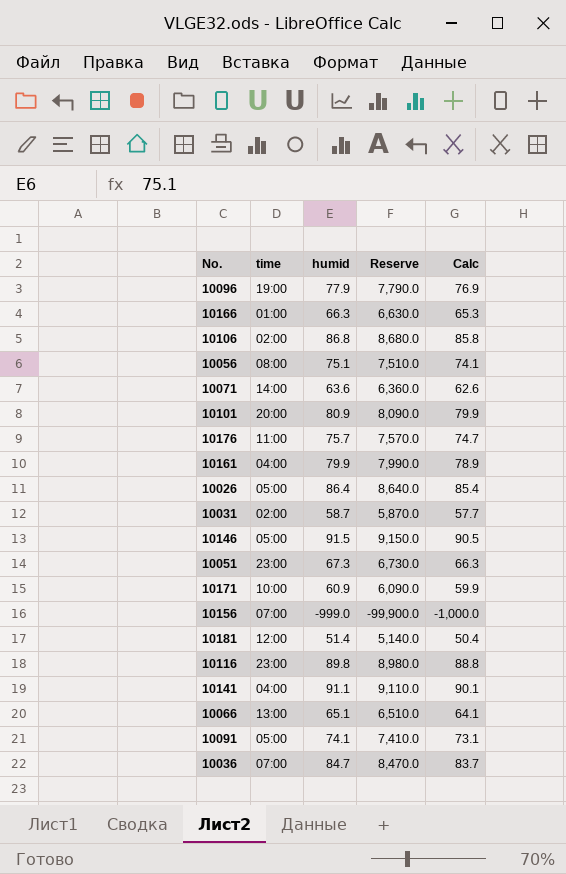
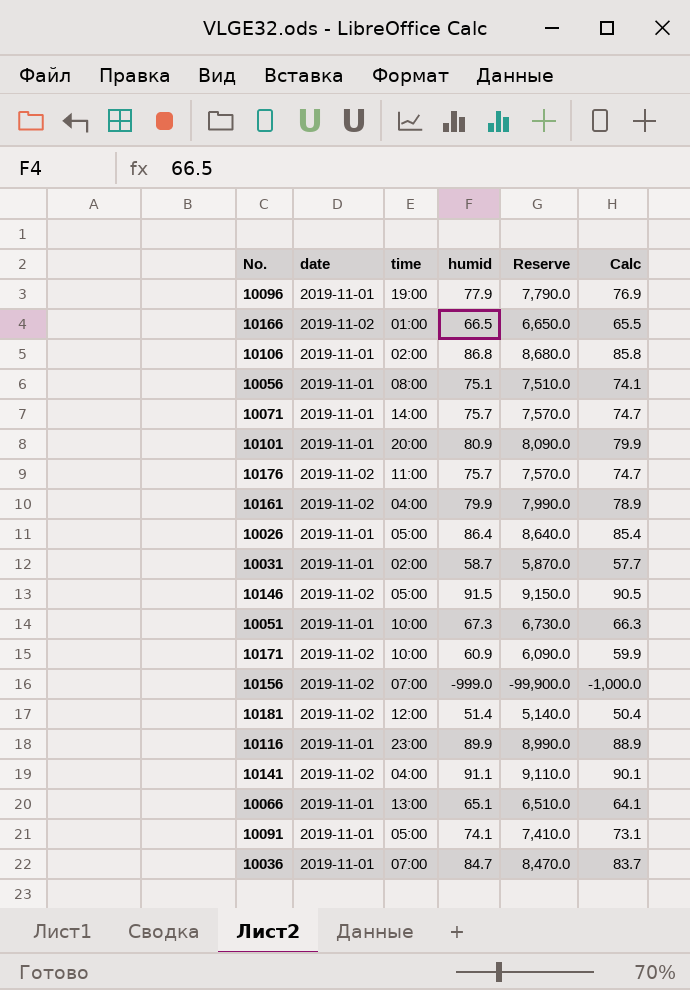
column date | position: none -> 2
10166 | humid: 66.3 -> 66.5
10166 | Reserve: 6,630.0 -> 6,650.0
10166 | Calc: 65.3 -> 65.5
10071 | humid: 63.6 -> 75.7
10071 | Reserve: 6,360.0 -> 7,570.0
10071 | Calc: 62.6 -> 74.7
10051 | time: 23:00 -> 10:00
10116 | humid: 89.8 -> 89.9
10116 | Reserve: 8,980.0 -> 8,990.0
10116 | Calc: 88.8 -> 88.9

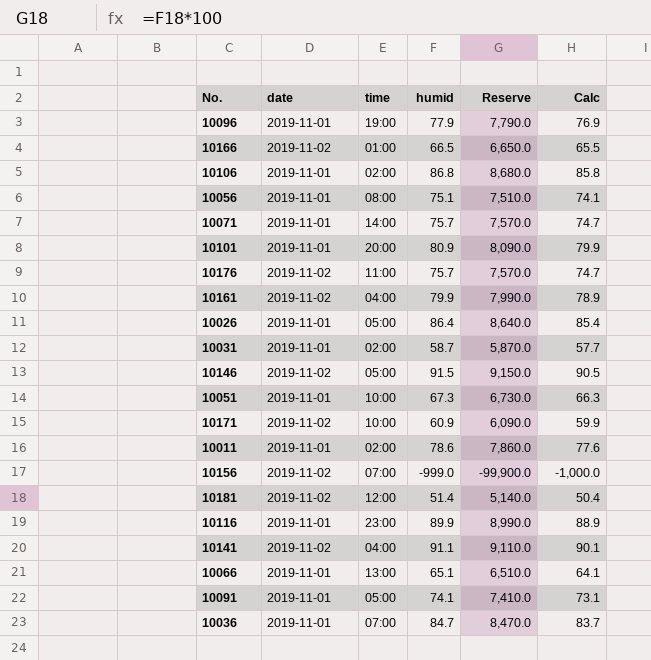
row 10011: none -> 2019-11-01 | 02:00 | 78.6 | 7,860.0 | 77.6

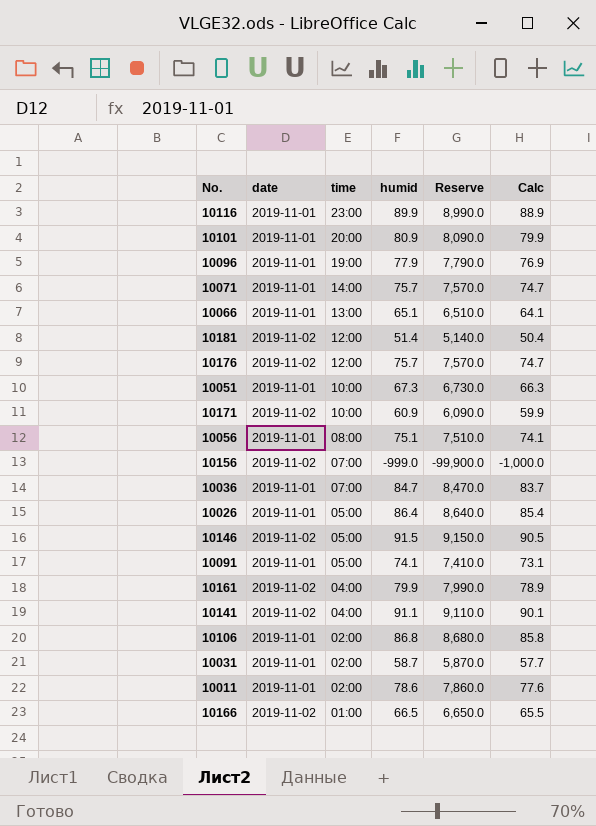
row order: none -> time descending
10176 | time: 11:00 -> 12:00

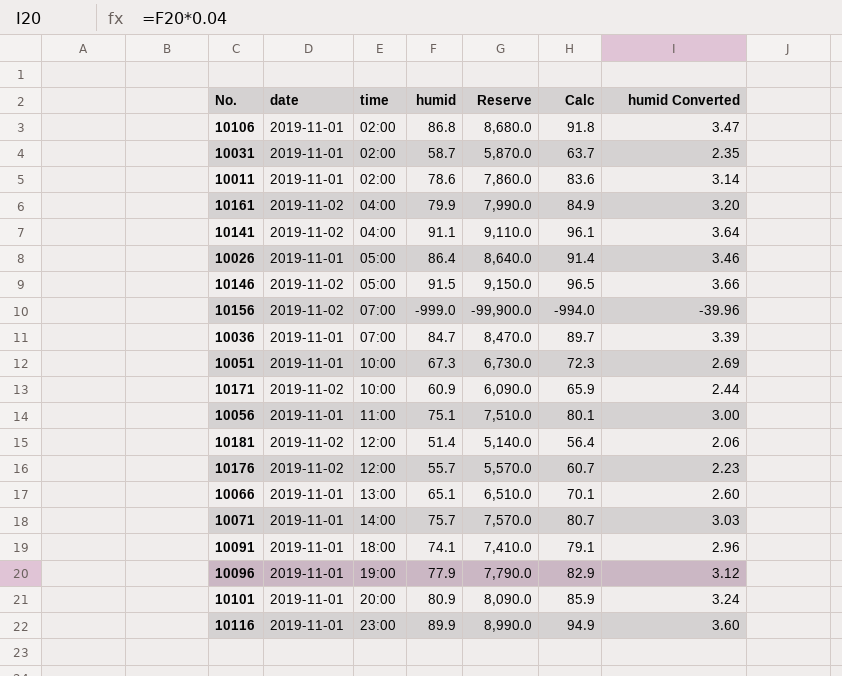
row order: time descending -> time ascending
column Calc | formula: [humid] - 1 -> [humid] + 5
column humid Converted | formula: none -> [humid] * 0.04
row 10166: 2019-11-02 | 01:00 | 66.5 | 6,650.0 | 65.5 -> none
10056 | time: 08:00 -> 11:00
10176 | humid: 75.7 -> 55.7
10176 | Reserve: 7,570.0 -> 5,570.0
10091 | time: 05:00 -> 18:00

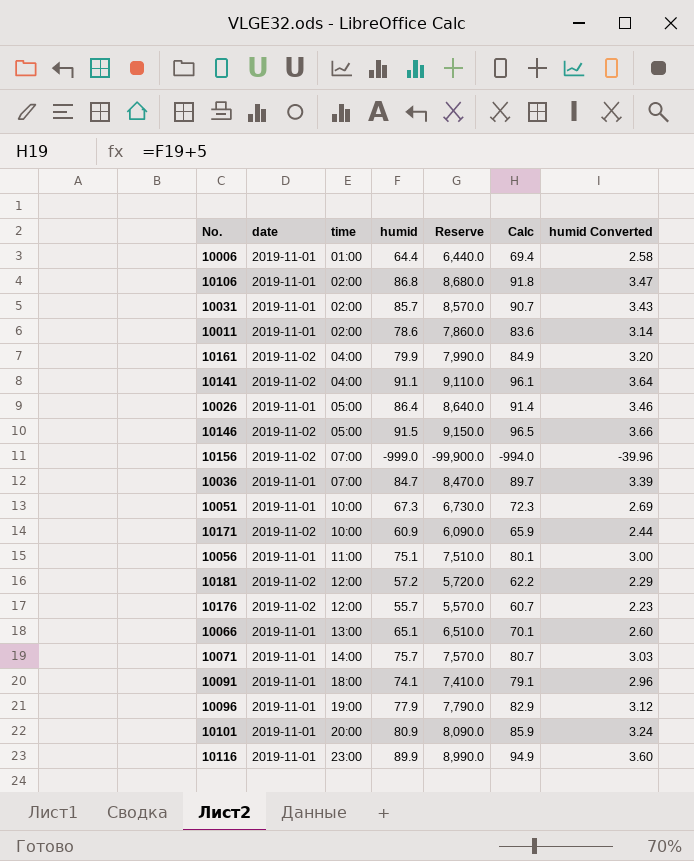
row 10006: none -> 2019-11-01 | 01:00 | 64.4 | 6,440.0 | 69.4 | 2.58
10031 | humid: 58.7 -> 85.7
10031 | Reserve: 5,870.0 -> 8,570.0
10031 | Calc: 63.7 -> 90.7
10031 | humid Converted: 2.35 -> 3.43
10181 | humid: 51.4 -> 57.2
10181 | Reserve: 5,140.0 -> 5,720.0
10181 | Calc: 56.4 -> 62.2
10181 | humid Converted: 2.06 -> 2.29

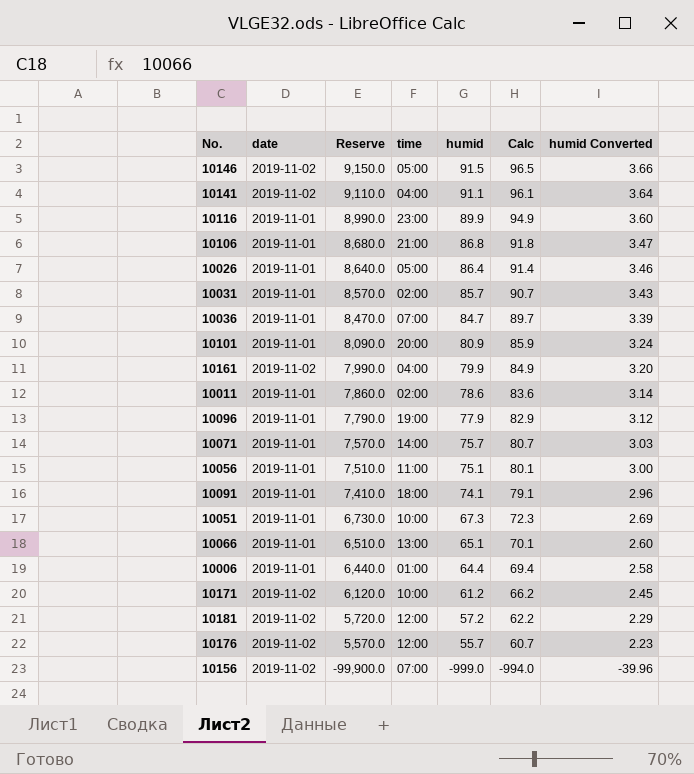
row order: time ascending -> Reserve descending
column Reserve | position: 5 -> 3
10106 | time: 02:00 -> 21:00
10171 | Reserve: 6,090.0 -> 6,120.0
10171 | humid: 60.9 -> 61.2
10171 | Calc: 65.9 -> 66.2
10171 | humid Converted: 2.44 -> 2.45

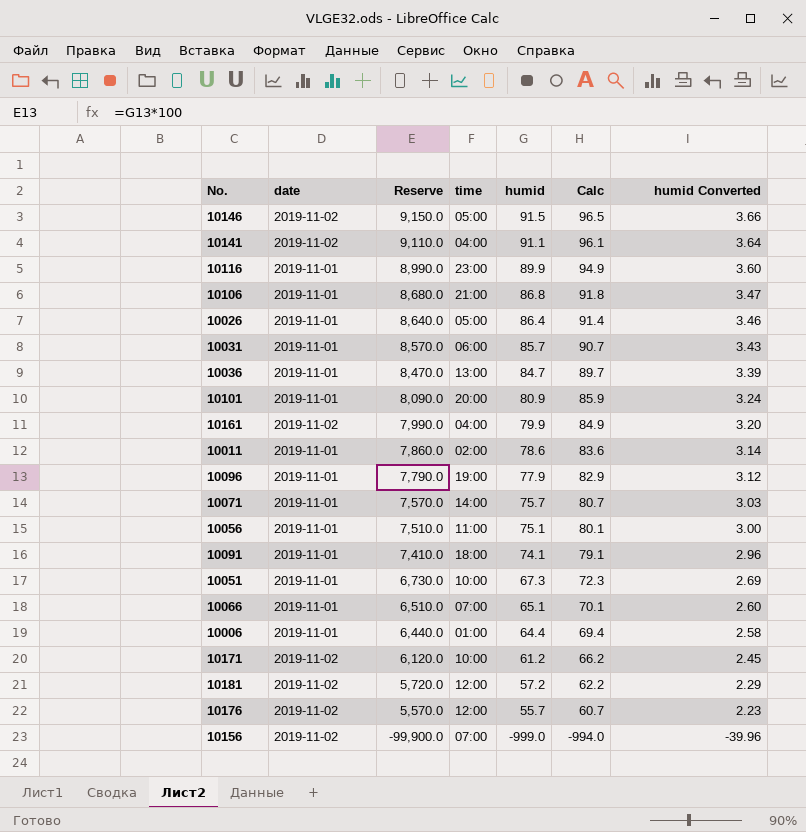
10031 | time: 02:00 -> 06:00
10036 | time: 07:00 -> 13:00
10066 | time: 13:00 -> 07:00

